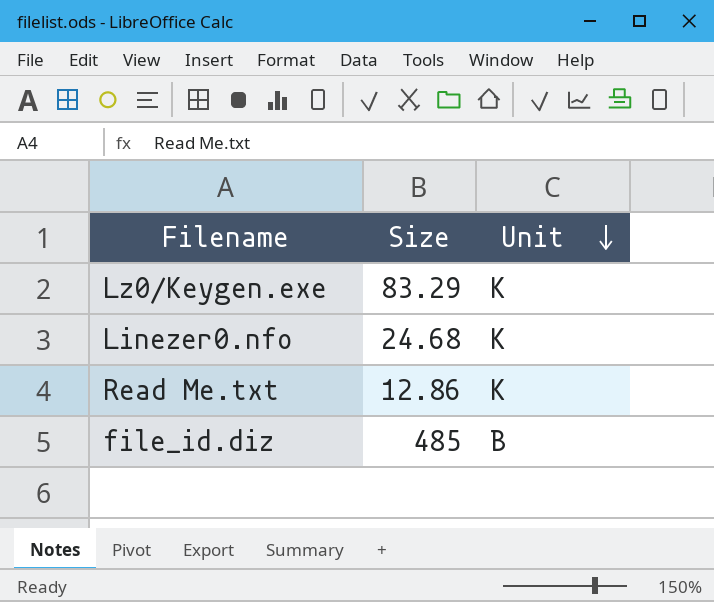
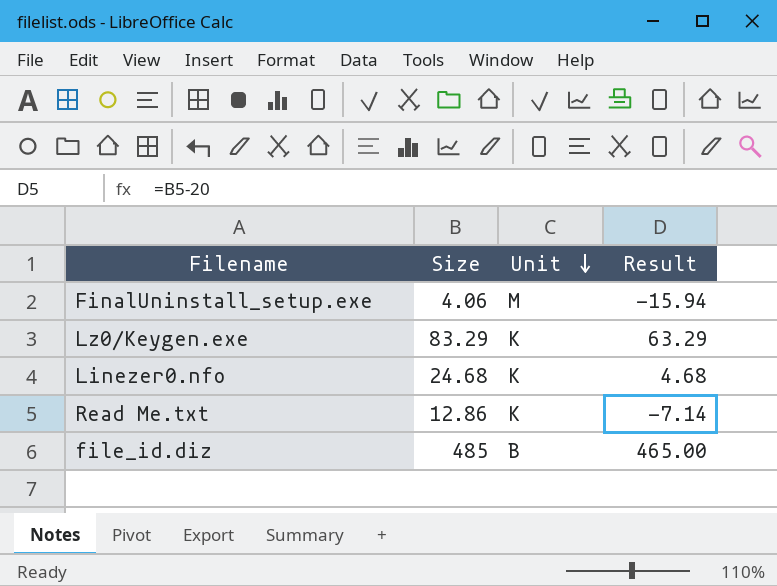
column Result | formula: none -> [Size] - 20
row FinalUninstall_setup.exe: none -> 4.06 | M | -15.94

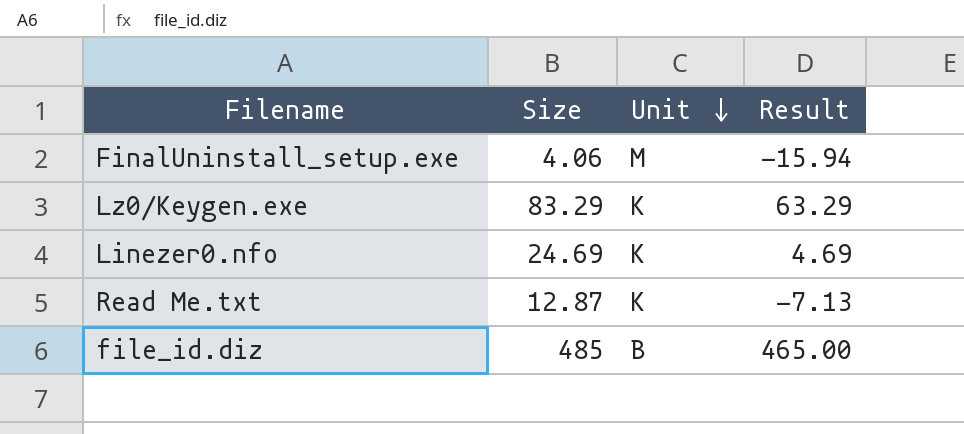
Linezer0.nfo | Size: 24.68 -> 24.69
Linezer0.nfo | Result: 4.68 -> 4.69
Read Me.txt | Size: 12.86 -> 12.87
Read Me.txt | Result: -7.14 -> -7.13

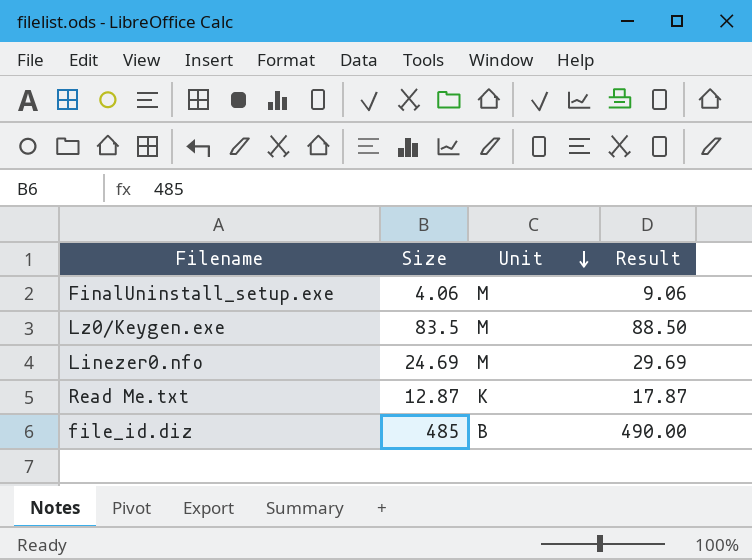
column Result | formula: [Size] - 20 -> [Size] + 5
Lz0/Keygen.exe | Size: 83.29 -> 83.5
Lz0/Keygen.exe | Unit: K -> M
Linezer0.nfo | Unit: K -> M

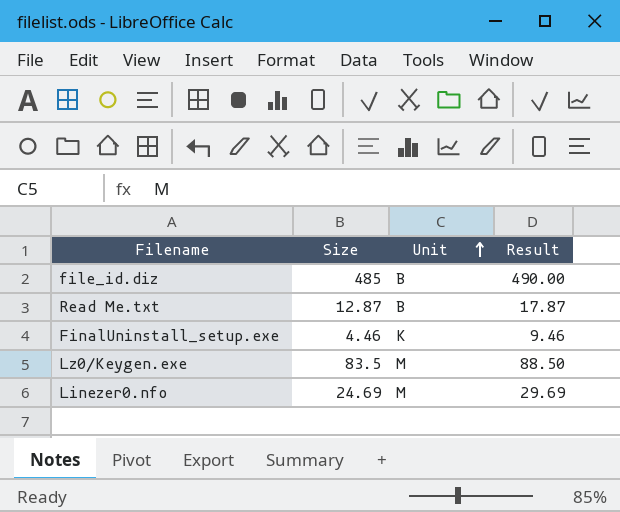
row order: Unit descending -> Unit ascending
Read Me.txt | Unit: K -> B
FinalUninstall_setup.exe | Size: 4.06 -> 4.46
FinalUninstall_setup.exe | Unit: M -> K
FinalUninstall_setup.exe | Result: 9.06 -> 9.46

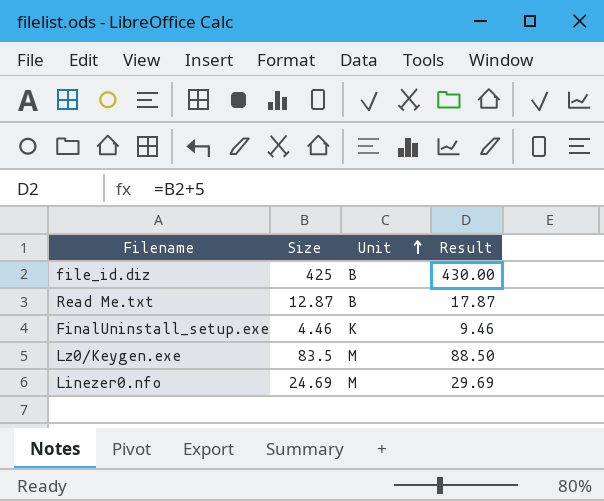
file_id.diz | Size: 485 -> 425
file_id.diz | Result: 490.00 -> 430.00

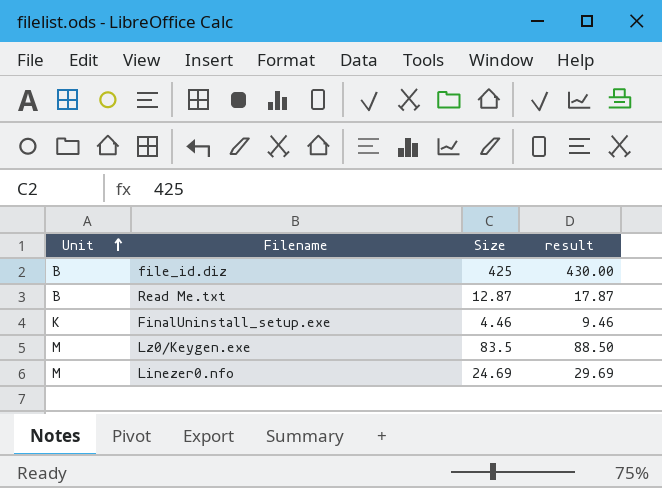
column Unit | position: 3 -> 1
column name: Result -> result

